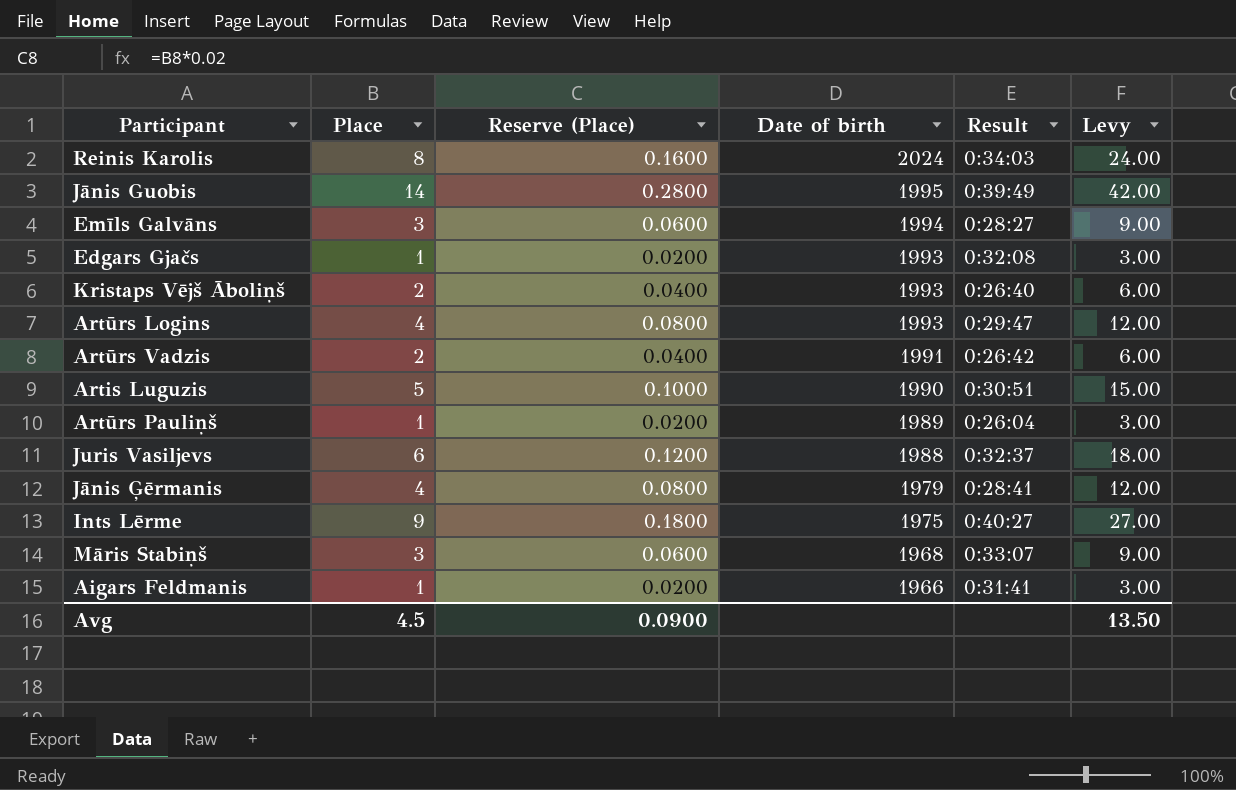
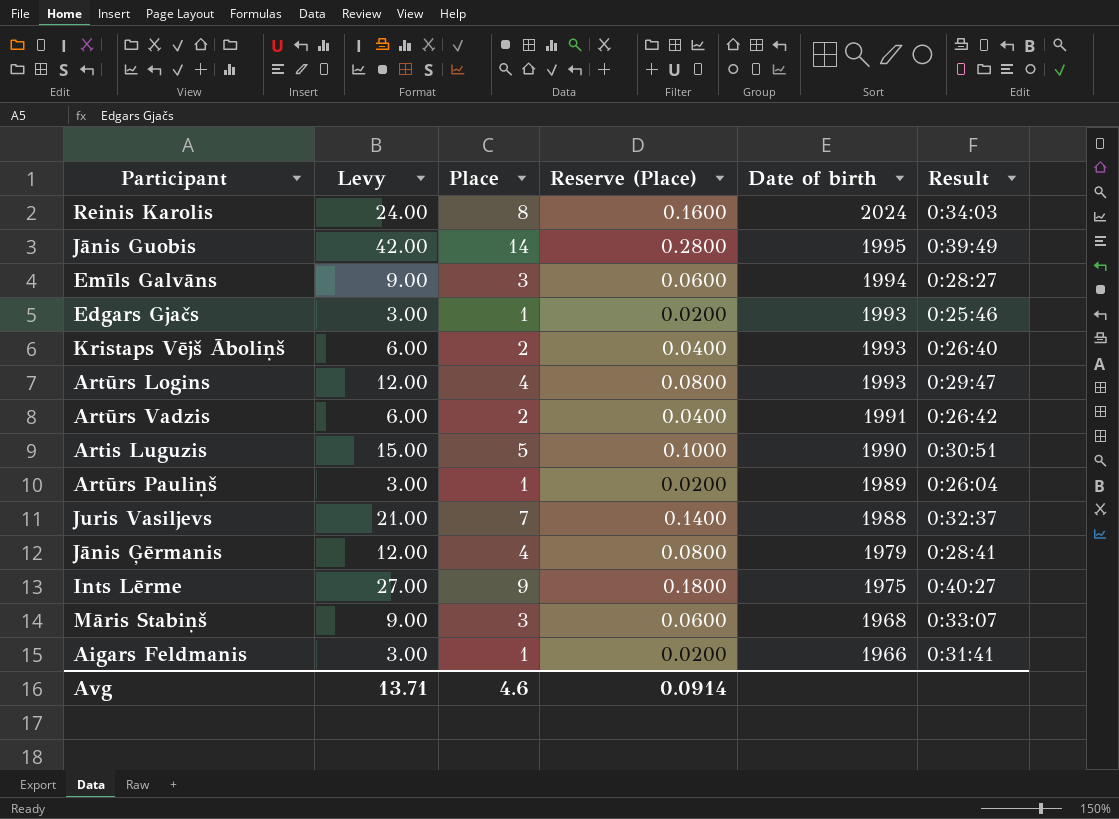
column Levy | position: 6 -> 2
Edgars Gjačs | Result: 0:32:08 -> 0:25:46
Juris Vasiljevs | Levy: 18.00 -> 21.00
Juris Vasiljevs | Place: 6 -> 7
Juris Vasiljevs | Reserve (Place): 0.1200 -> 0.1400
Avg | Levy: 13.50 -> 13.71
Avg | Place: 4.5 -> 4.6
Avg | Reserve (Place): 0.0900 -> 0.0914

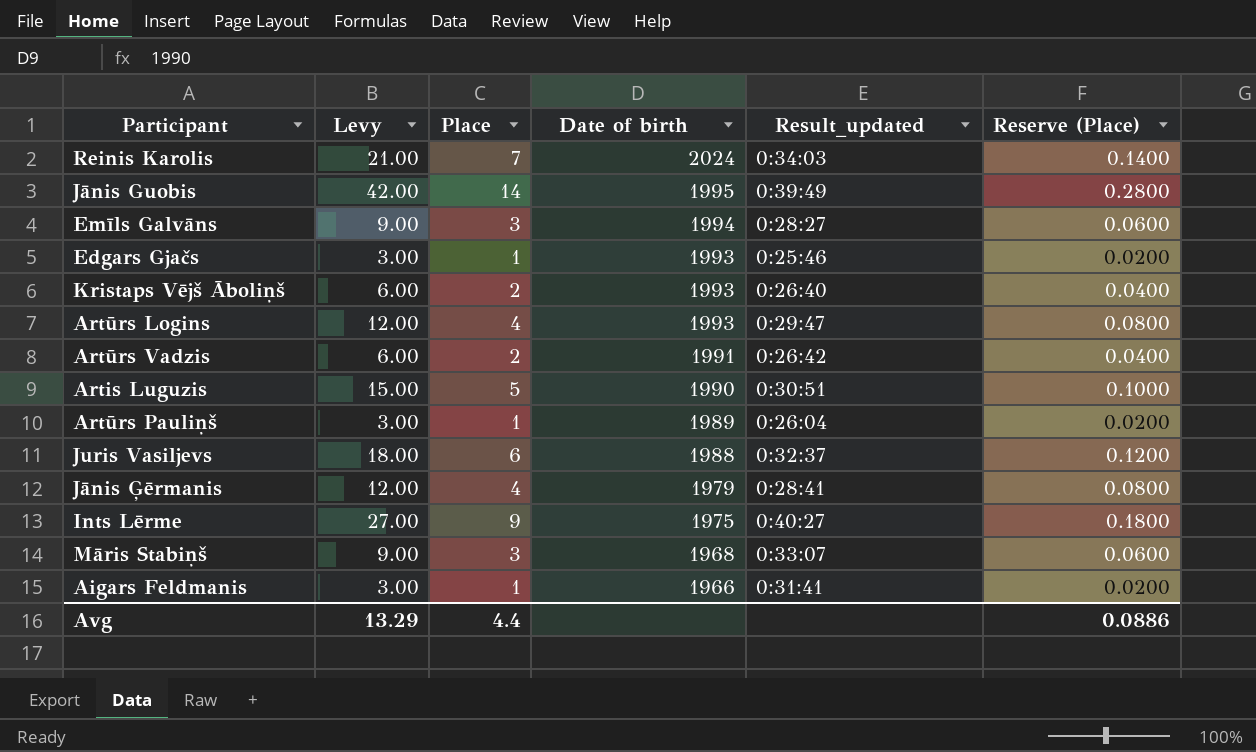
column name: Result -> Result_updated
column Reserve (Place) | position: 4 -> 6
Reinis Karolis | Levy: 24.00 -> 21.00
Reinis Karolis | Place: 8 -> 7
Reinis Karolis | Reserve (Place): 0.1600 -> 0.1400
Juris Vasiljevs | Levy: 21.00 -> 18.00
Juris Vasiljevs | Place: 7 -> 6
Juris Vasiljevs | Reserve (Place): 0.1400 -> 0.1200
Avg | Levy: 13.71 -> 13.29
Avg | Place: 4.6 -> 4.4
Avg | Reserve (Place): 0.0914 -> 0.0886

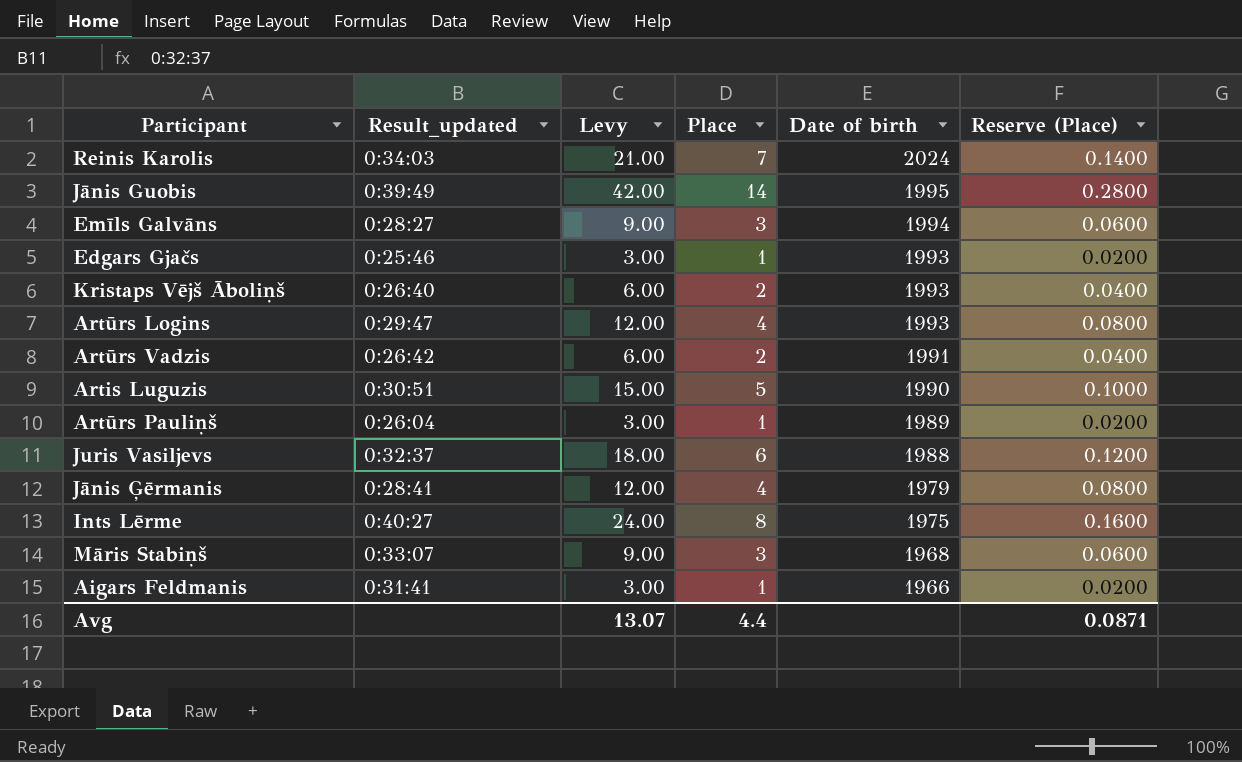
column Result_updated | position: 5 -> 2
Ints Lērme | Levy: 27.00 -> 24.00
Ints Lērme | Place: 9 -> 8
Ints Lērme | Reserve (Place): 0.1800 -> 0.1600
Avg | Levy: 13.29 -> 13.07
Avg | Reserve (Place): 0.0886 -> 0.0871

